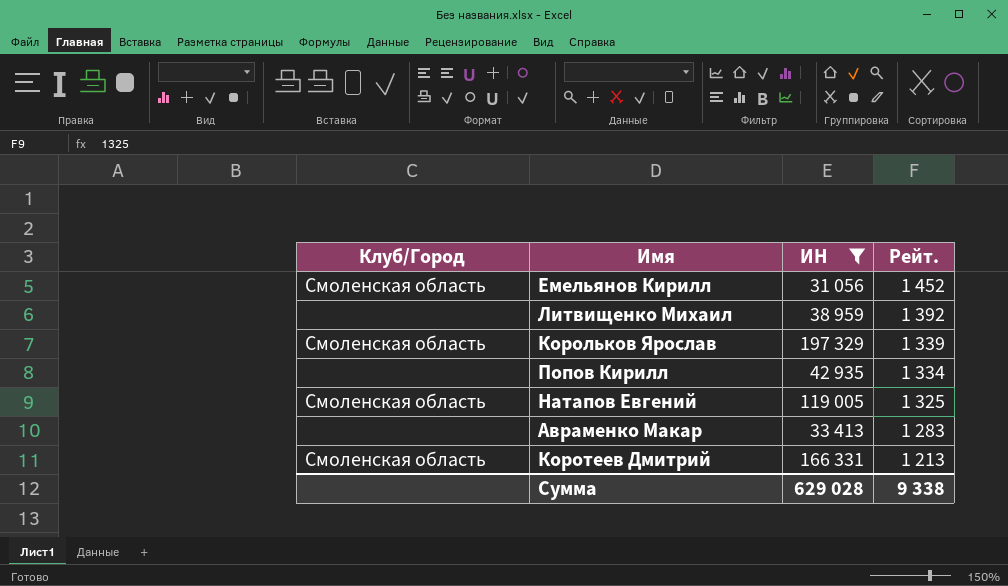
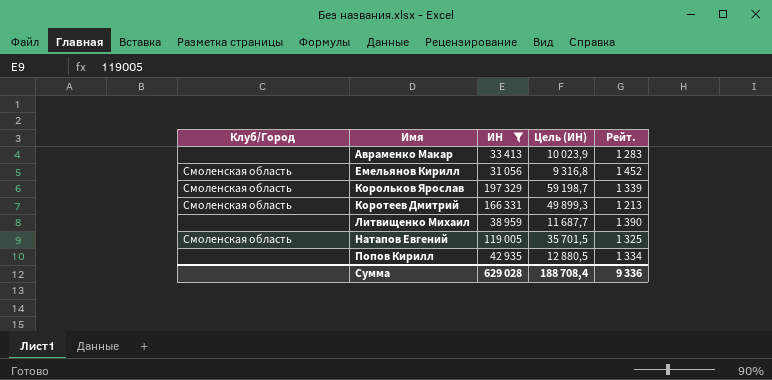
row order: Рейт. descending -> Имя ascending
column Цель (ИН) | formula: none -> [ИН] * 0,3
Литвищенко Михаил | Рейт.: 1 392 -> 1 390
Сумма | Рейт.: 9 338 -> 9 336

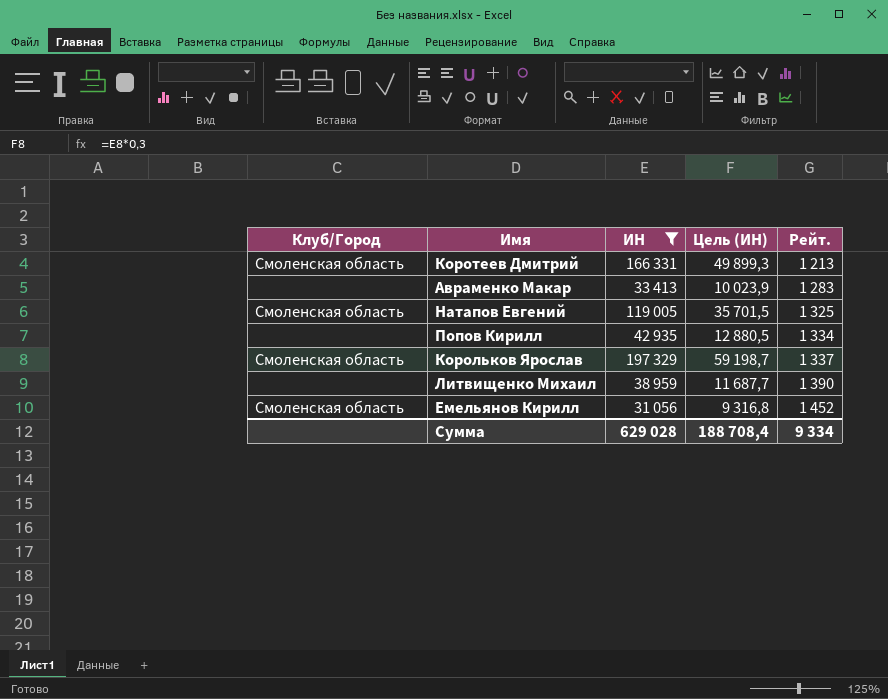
row order: Имя ascending -> Рейт. ascending
Корольков Ярослав | Рейт.: 1 339 -> 1 337
Сумма | Рейт.: 9 336 -> 9 334

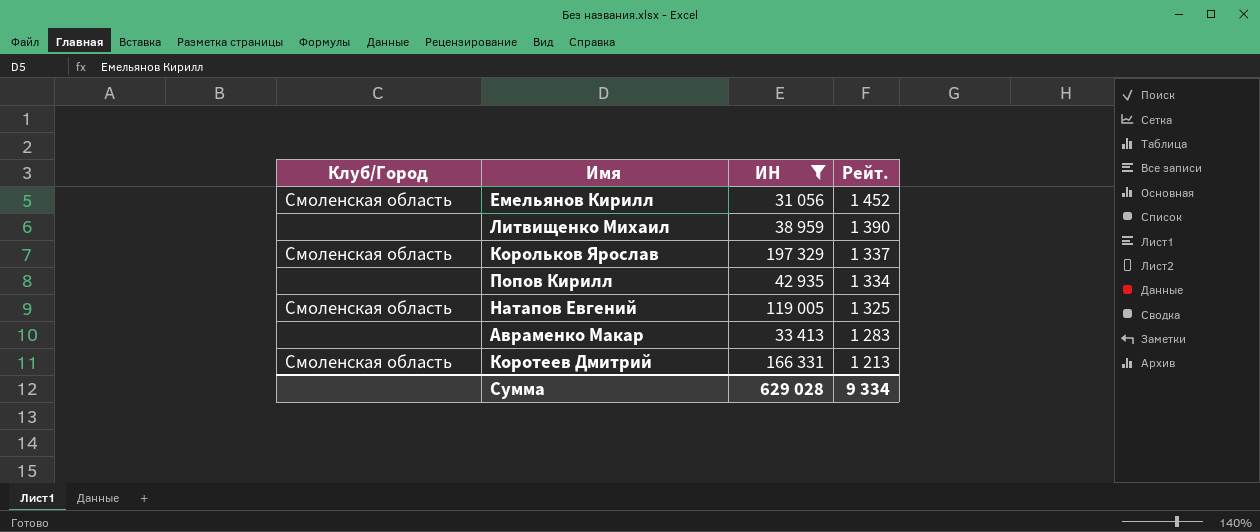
row order: Рейт. ascending -> Рейт. descending
column Цель (ИН) | formula: [ИН] * 0,3 -> none

